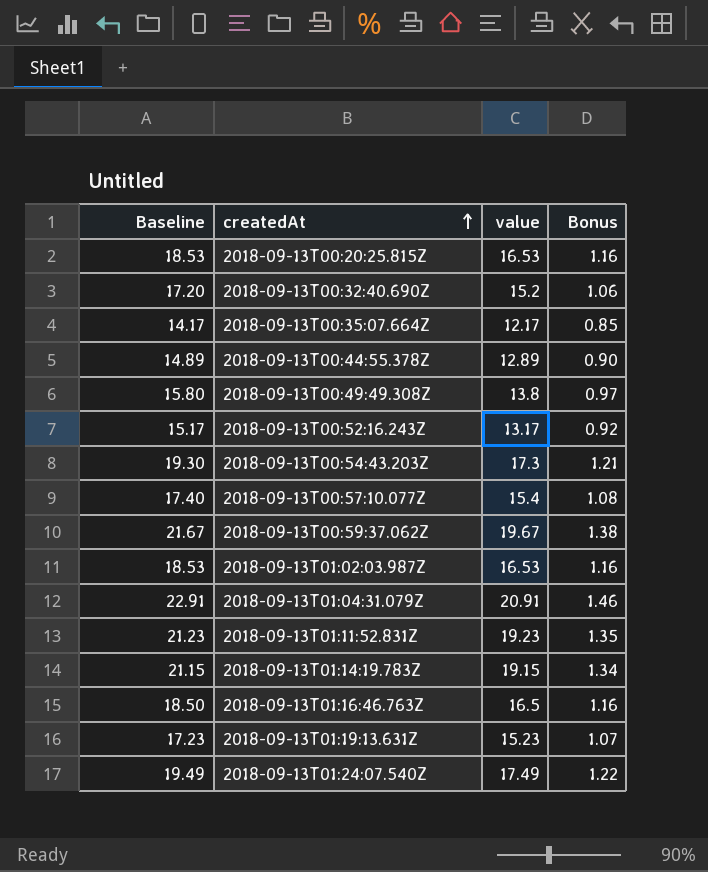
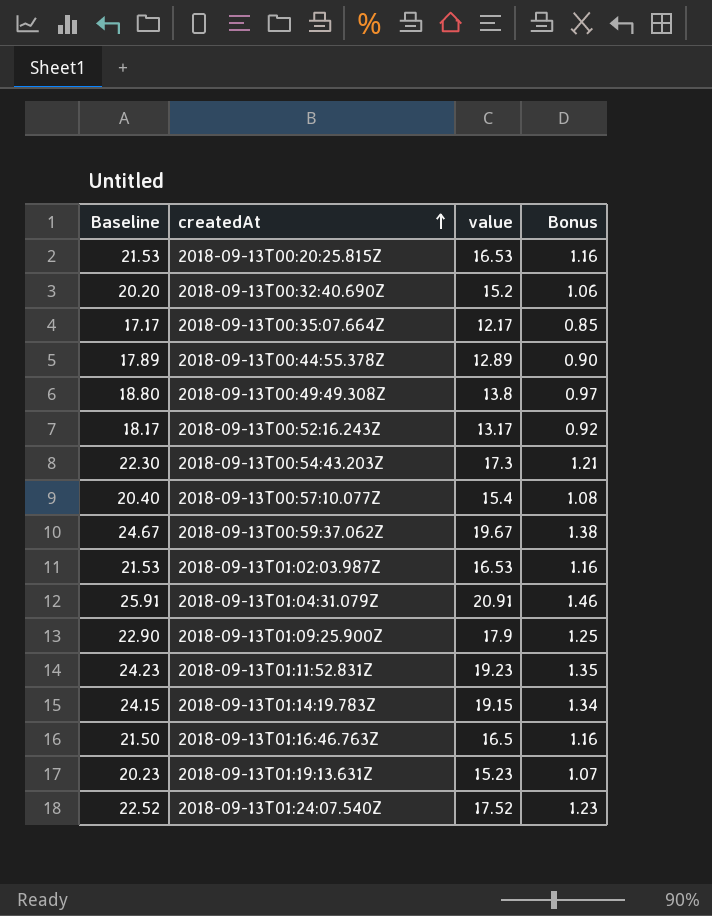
column Baseline | formula: [value] + 2 -> [value] + 5
row 2018-09-13T01:09:25.900Z: none -> 22.90 | 17.9 | 1.25
2018-09-13T01:24:07.540Z | value: 17.49 -> 17.52
2018-09-13T01:24:07.540Z | Bonus: 1.22 -> 1.23

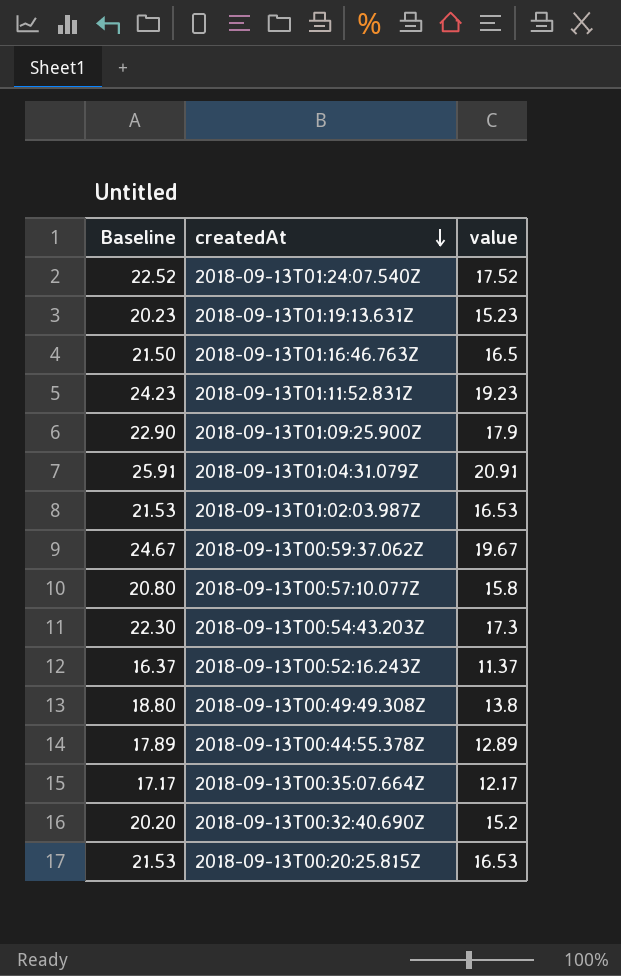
row order: createdAt ascending -> createdAt descending
column Bonus | formula: [value] * 0.07 -> none
row 2018-09-13T01:14:19.783Z: 24.15 | 19.15 | 1.34 -> none
2018-09-13T00:57:10.077Z | Baseline: 20.40 -> 20.80
2018-09-13T00:57:10.077Z | value: 15.4 -> 15.8
2018-09-13T00:52:16.243Z | Baseline: 18.17 -> 16.37
2018-09-13T00:52:16.243Z | value: 13.17 -> 11.37

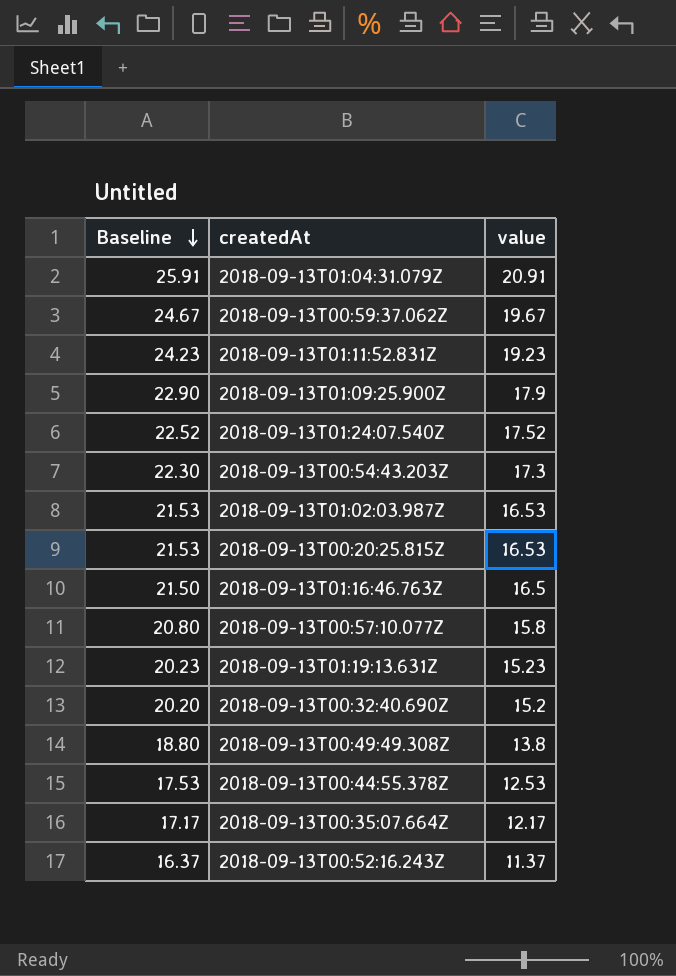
row order: createdAt descending -> Baseline descending
2018-09-13T00:44:55.378Z | Baseline: 17.89 -> 17.53
2018-09-13T00:44:55.378Z | value: 12.89 -> 12.53

